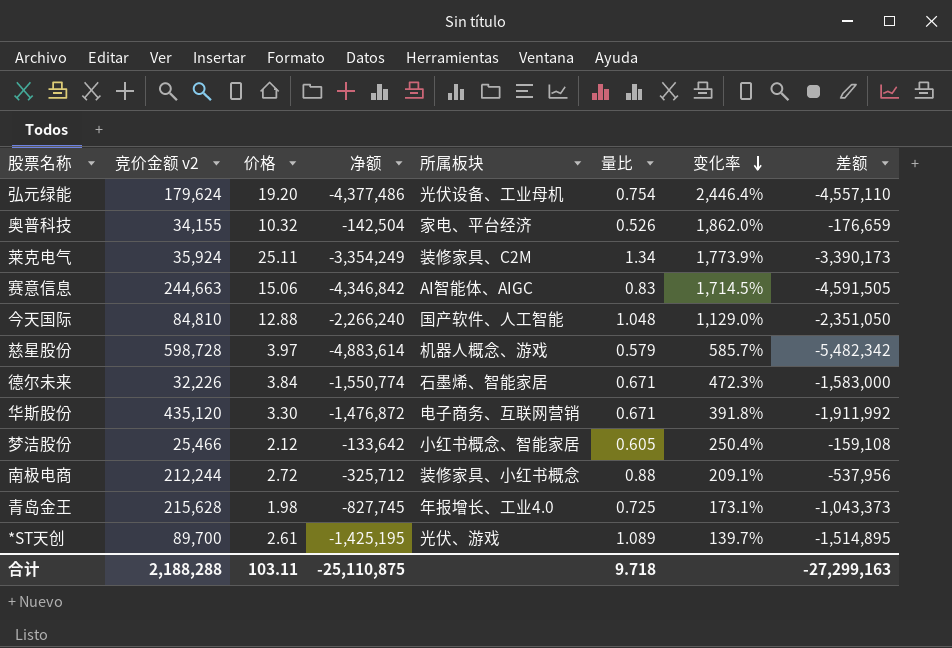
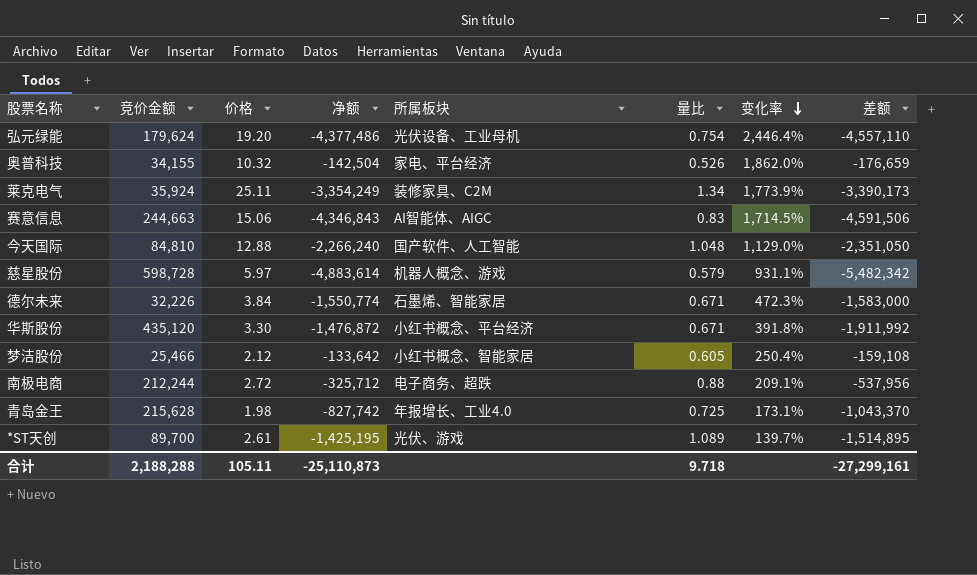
column name: 竞价金额 v2 -> 竞价金额
赛意信息 | 净额: -4,346,842 -> -4,346,843
赛意信息 | 差额: -4,591,505 -> -4,591,506
慈星股份 | 价格: 3.97 -> 5.97
慈星股份 | 变化率: 585.7% -> 931.1%
华斯股份 | 所属板块: 电子商务、互联网营销 -> 小红书概念、平台经济
南极电商 | 所属板块: 装修家具、小红书概念 -> 电子商务、超跌
青岛金王 | 净额: -827,745 -> -827,742
青岛金王 | 差额: -1,043,373 -> -1,043,370
合计 | 价格: 103.11 -> 105.11
合计 | 净额: -25,110,875 -> -25,110,873
合计 | 差额: -27,299,163 -> -27,299,161

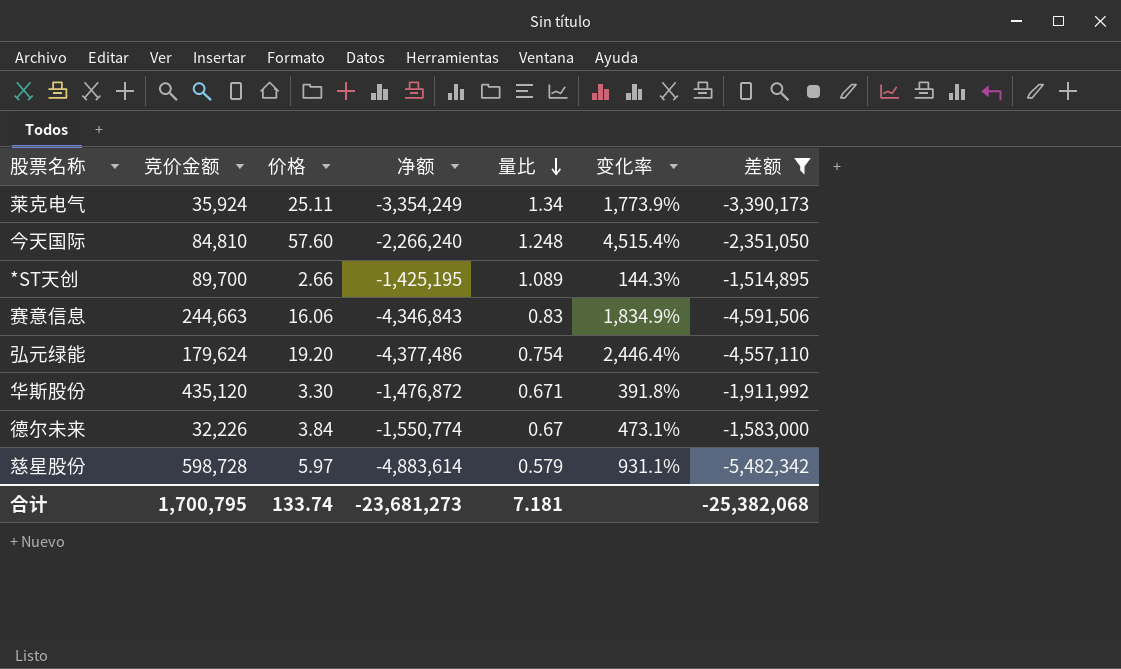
filter: none -> 差额 <= -1,514,895
row order: 变化率 descending -> 量比 descending
column 所属板块 | position: 5 -> none
今天国际 | 价格: 12.88 -> 57.60
今天国际 | 量比: 1.048 -> 1.248
今天国际 | 变化率: 1,129.0% -> 4,515.4%
*ST天创 | 价格: 2.61 -> 2.66
*ST天创 | 变化率: 139.7% -> 144.3%
赛意信息 | 价格: 15.06 -> 16.06
赛意信息 | 变化率: 1,714.5% -> 1,834.9%
德尔未来 | 量比: 0.671 -> 0.67
德尔未来 | 变化率: 472.3% -> 473.1%
合计 | 竞价金额: 2,188,288 -> 1,700,795
合计 | 价格: 105.11 -> 133.74
合计 | 净额: -25,110,873 -> -23,681,273
合计 | 量比: 9.718 -> 7.181
合计 | 差额: -27,299,161 -> -25,382,068

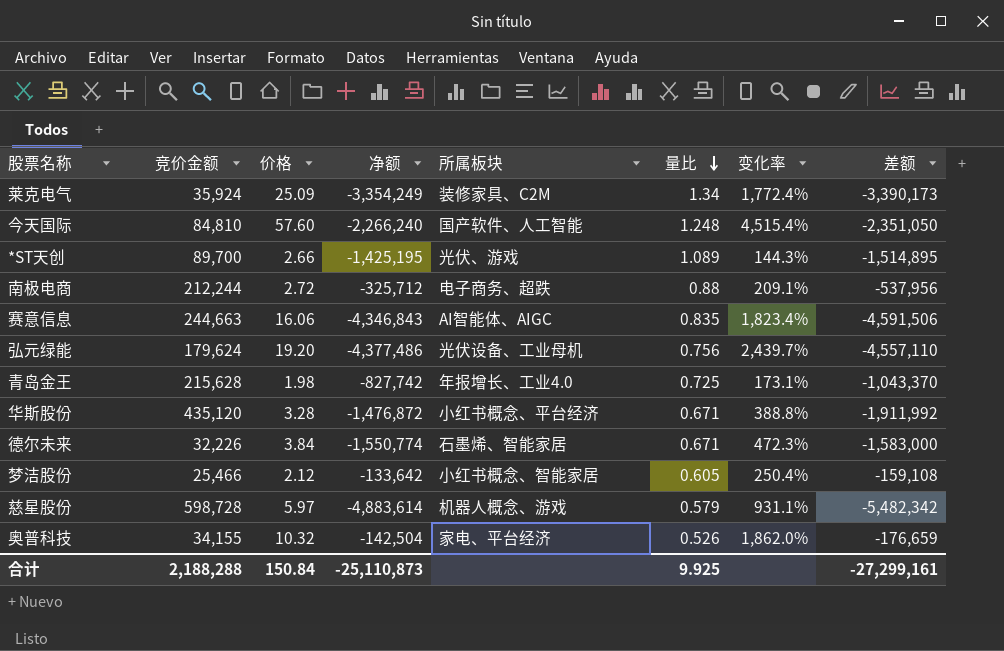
filter: 差额 <= -1,514,895 -> none
column 所属板块 | position: none -> 5
莱克电气 | 价格: 25.11 -> 25.09
莱克电气 | 变化率: 1,773.9% -> 1,772.4%
赛意信息 | 量比: 0.83 -> 0.835
赛意信息 | 变化率: 1,834.9% -> 1,823.4%
弘元绿能 | 量比: 0.754 -> 0.756
弘元绿能 | 变化率: 2,446.4% -> 2,439.7%
华斯股份 | 价格: 3.30 -> 3.28
华斯股份 | 变化率: 391.8% -> 388.8%
德尔未来 | 量比: 0.67 -> 0.671
德尔未来 | 变化率: 473.1% -> 472.3%
合计 | 竞价金额: 1,700,795 -> 2,188,288
合计 | 价格: 133.74 -> 150.84
合计 | 净额: -23,681,273 -> -25,110,873
合计 | 量比: 7.181 -> 9.925
合计 | 差额: -25,382,068 -> -27,299,161

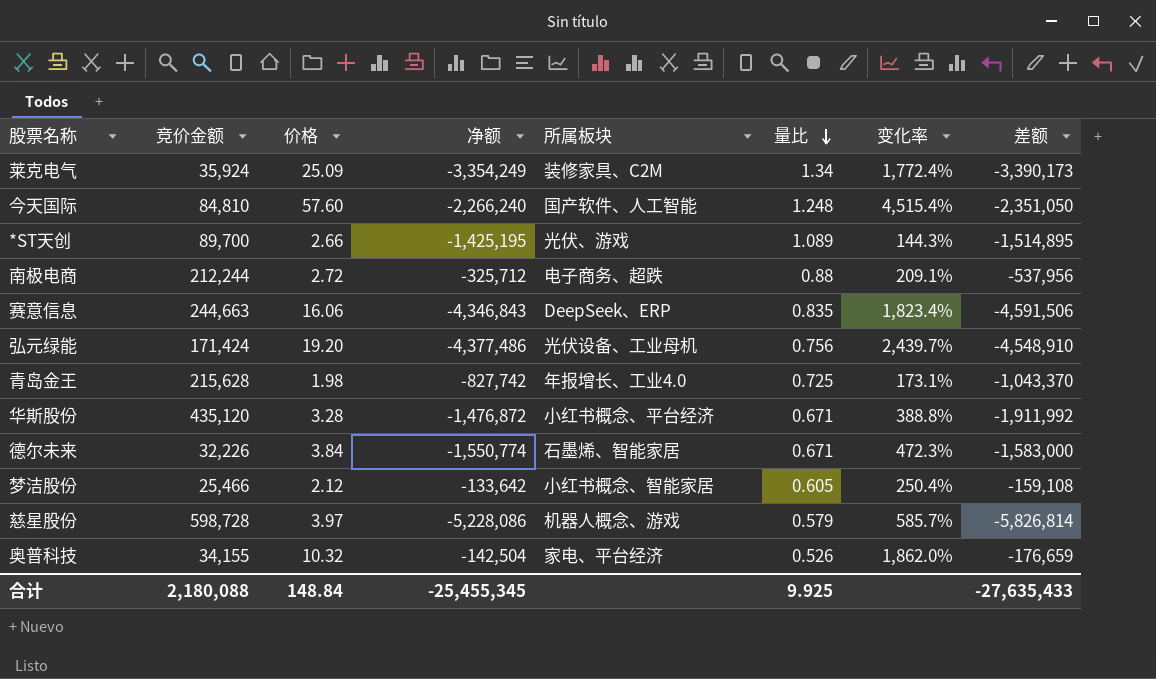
赛意信息 | 所属板块: AI智能体、AIGC -> DeepSeek、ERP
弘元绿能 | 竞价金额: 179,624 -> 171,424
弘元绿能 | 差额: -4,557,110 -> -4,548,910
慈星股份 | 价格: 5.97 -> 3.97
慈星股份 | 净额: -4,883,614 -> -5,228,086
慈星股份 | 变化率: 931.1% -> 585.7%
慈星股份 | 差额: -5,482,342 -> -5,826,814
合计 | 竞价金额: 2,188,288 -> 2,180,088
合计 | 价格: 150.84 -> 148.84
合计 | 净额: -25,110,873 -> -25,455,345
合计 | 差额: -27,299,161 -> -27,635,433

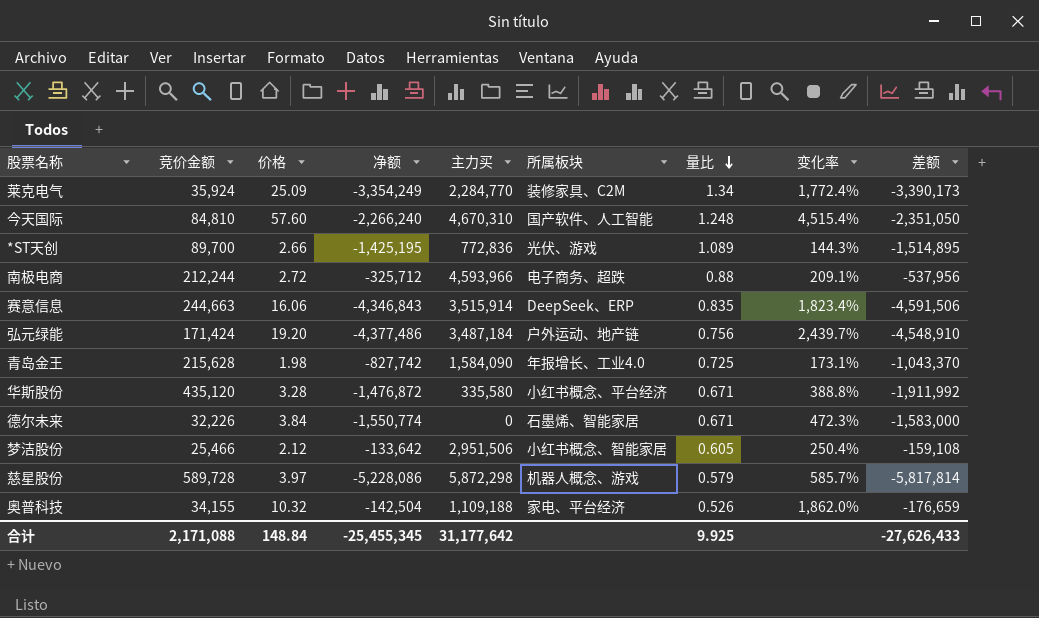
column 主力买 | position: none -> 5
弘元绿能 | 所属板块: 光伏设备、工业母机 -> 户外运动、地产链
慈星股份 | 竞价金额: 598,728 -> 589,728
慈星股份 | 差额: -5,826,814 -> -5,817,814
合计 | 竞价金额: 2,180,088 -> 2,171,088
合计 | 差额: -27,635,433 -> -27,626,433

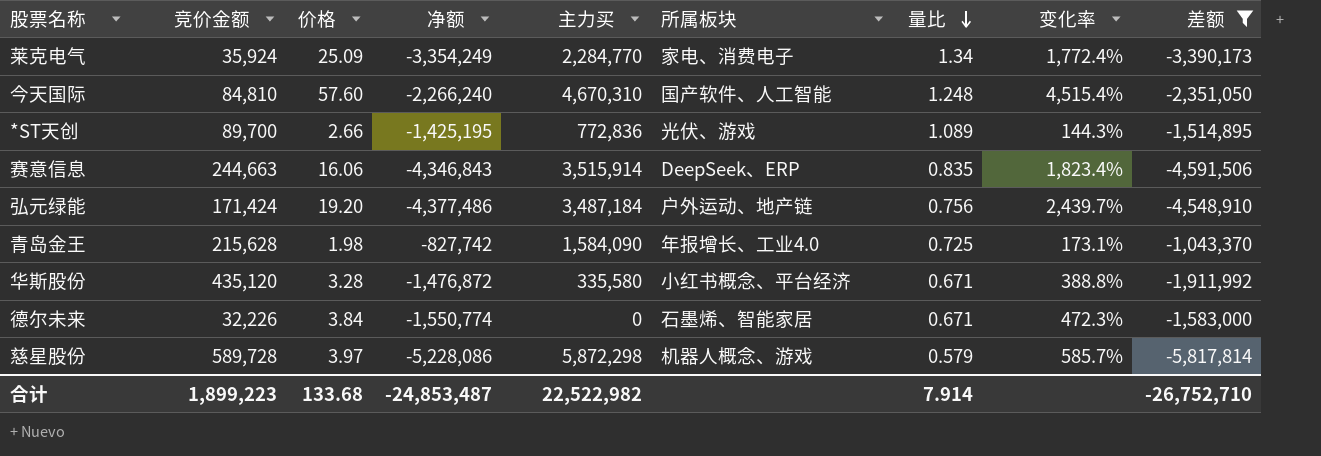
filter: none -> 差额 <= -1,043,370
莱克电气 | 所属板块: 装修家具、C2M -> 家电、消费电子
合计 | 竞价金额: 2,171,088 -> 1,899,223
合计 | 价格: 148.84 -> 133.68
合计 | 净额: -25,455,345 -> -24,853,487
合计 | 主力买: 31,177,642 -> 22,522,982
合计 | 量比: 9.925 -> 7.914
合计 | 差额: -27,626,433 -> -26,752,710

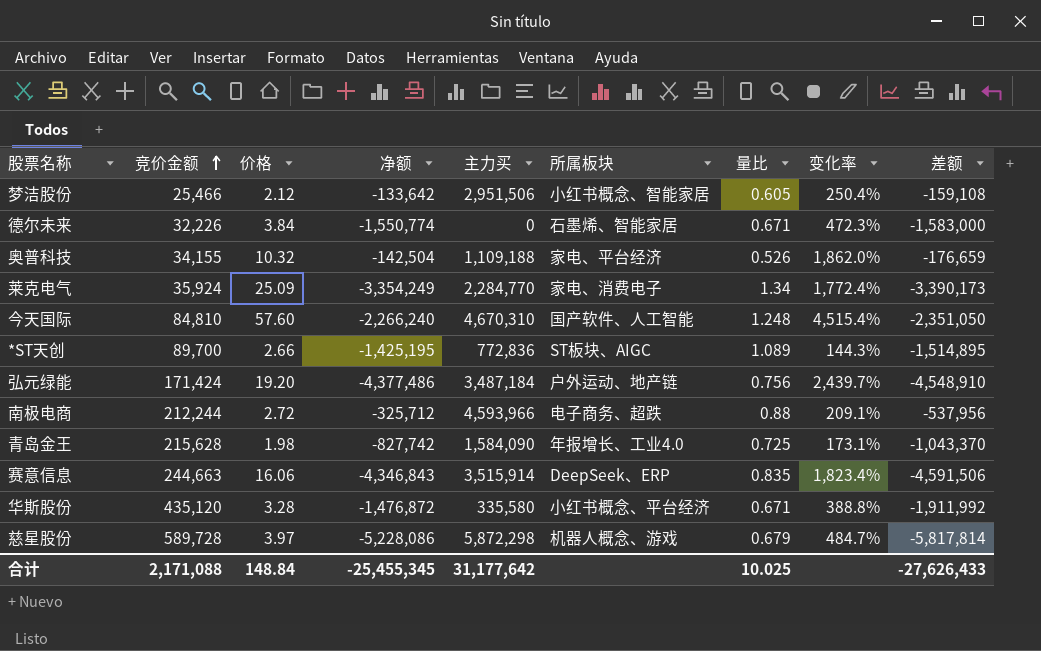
filter: 差额 <= -1,043,370 -> none
row order: 量比 descending -> 竞价金额 ascending
*ST天创 | 所属板块: 光伏、游戏 -> ST板块、AIGC
慈星股份 | 量比: 0.579 -> 0.679
慈星股份 | 变化率: 585.7% -> 484.7%
合计 | 竞价金额: 1,899,223 -> 2,171,088
合计 | 价格: 133.68 -> 148.84
合计 | 净额: -24,853,487 -> -25,455,345
合计 | 主力买: 22,522,982 -> 31,177,642
合计 | 量比: 7.914 -> 10.025
合计 | 差额: -26,752,710 -> -27,626,433

